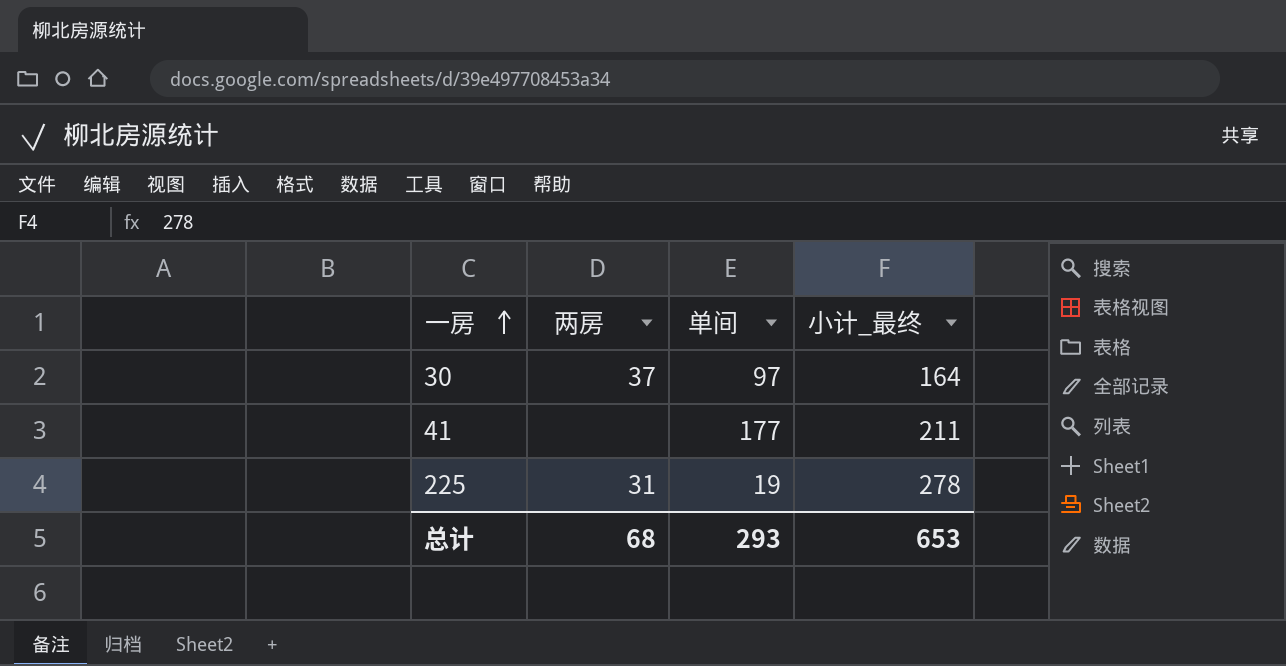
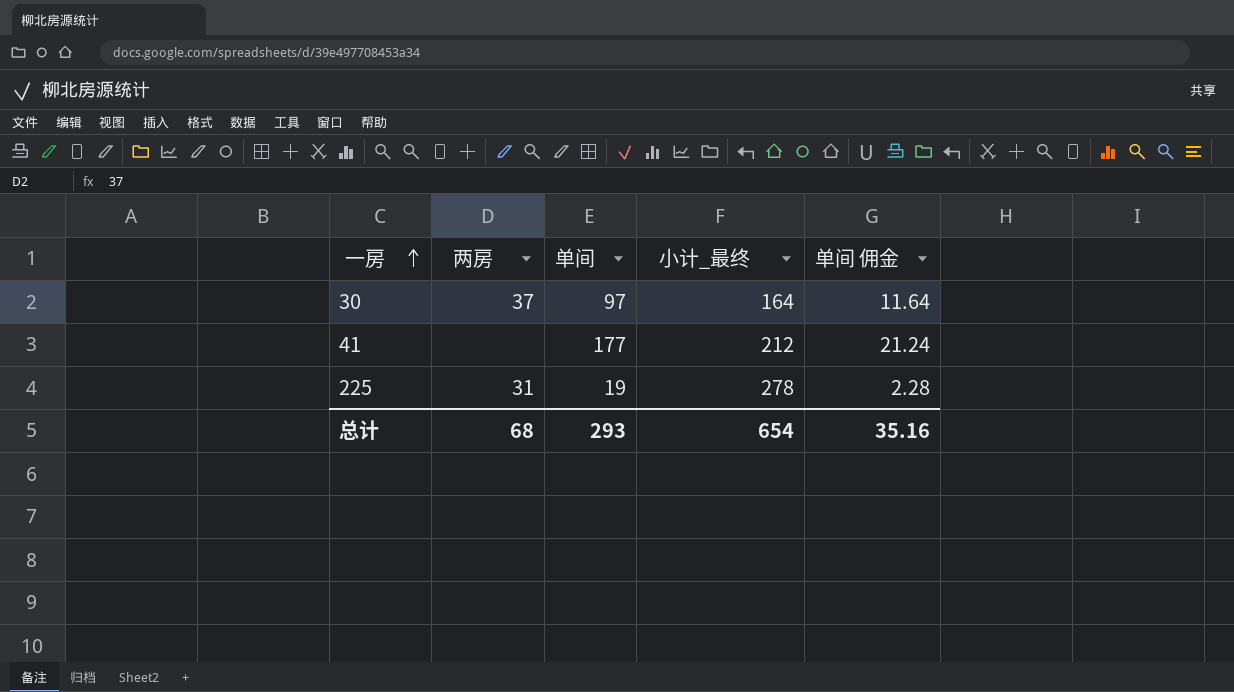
column 单间 佣金 | formula: none -> [单间] * 0.12
41 | 小计_最终: 211 -> 212
总计 | 小计_最终: 653 -> 654

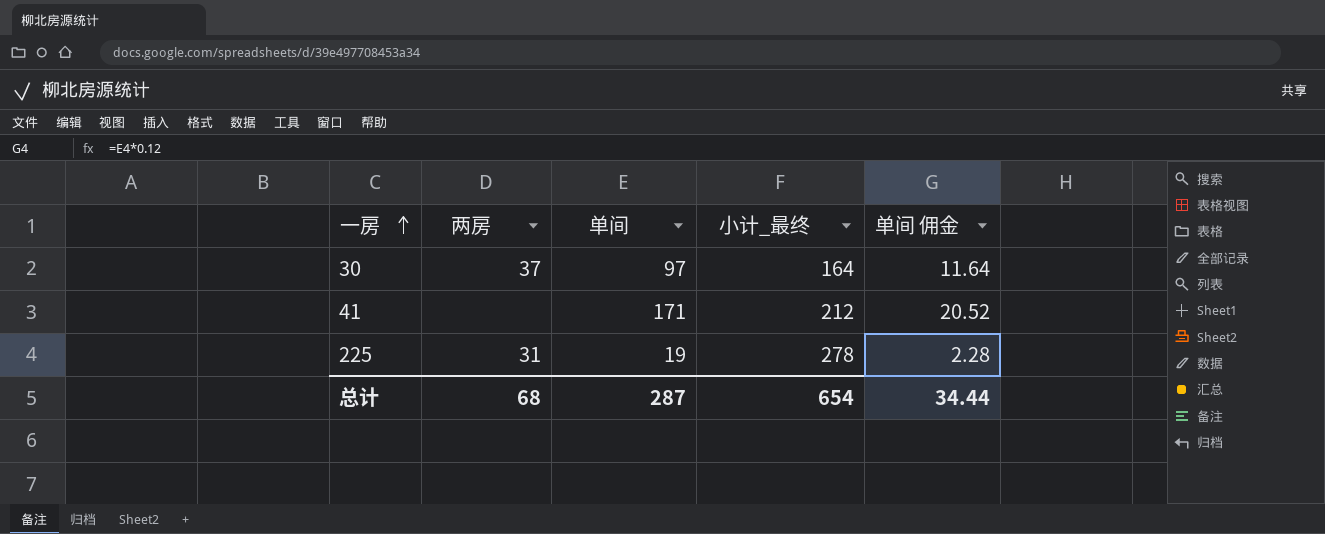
41 | 单间: 177 -> 171
41 | 单间 佣金: 21.24 -> 20.52
总计 | 单间: 293 -> 287
总计 | 单间 佣金: 35.16 -> 34.44

